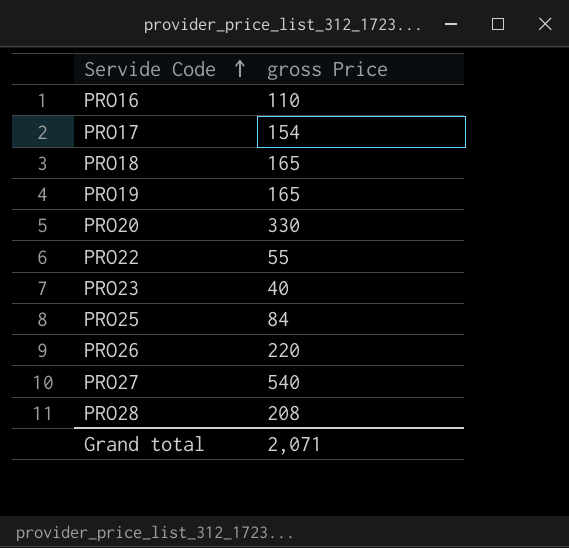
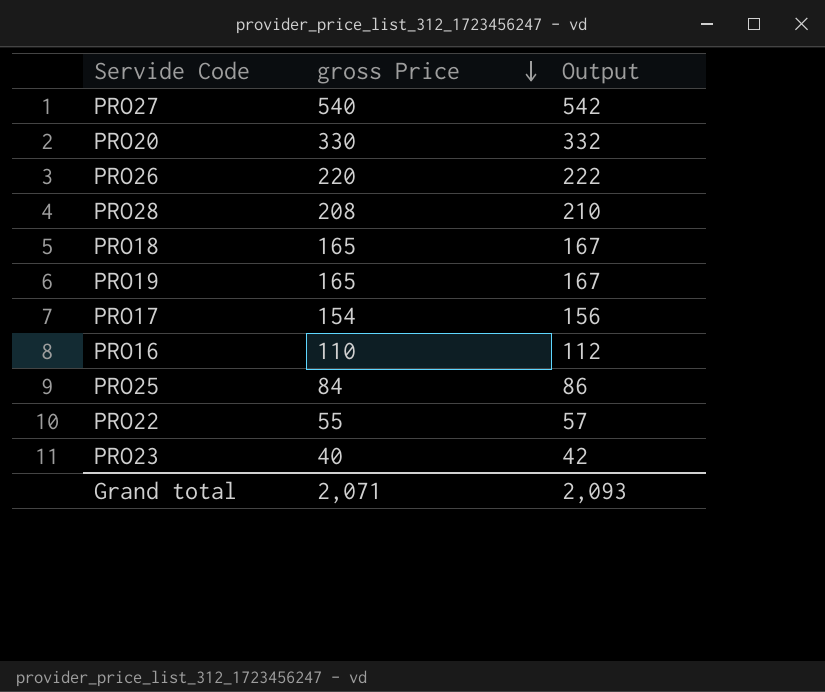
row order: Servide Code ascending -> gross Price descending
column Output | formula: none -> [gross Price] + 2

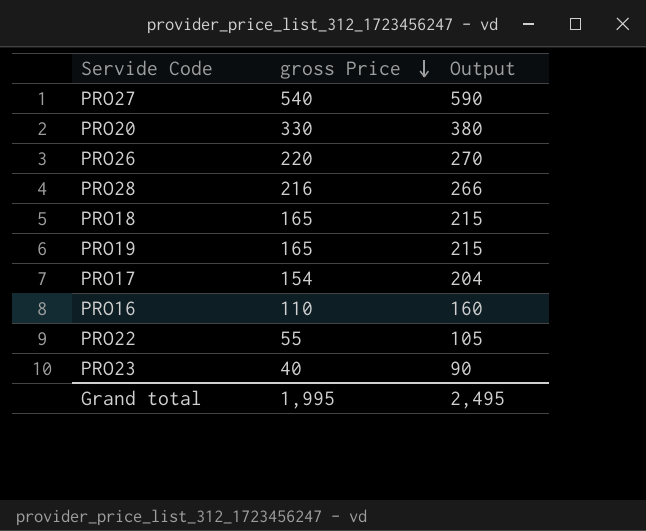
column Output | formula: [gross Price] + 2 -> [gross Price] + 50
row PRO25: 84 | 86 -> none
PRO28 | gross Price: 208 -> 216
Grand total | gross Price: 2,071 -> 1,995
Grand total | Output: 2,093 -> 2,495

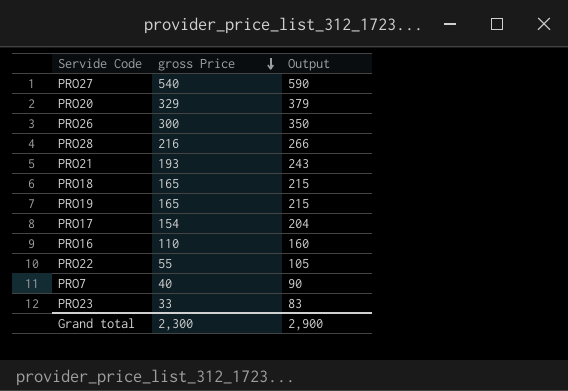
PRO20 | gross Price: 330 -> 329
PRO20 | Output: 380 -> 379
PRO26 | gross Price: 220 -> 300
PRO26 | Output: 270 -> 350
row PRO21: none -> 193 | 243
row PRO7: none -> 40 | 90
PRO23 | gross Price: 40 -> 33
PRO23 | Output: 90 -> 83
Grand total | gross Price: 1,995 -> 2,300
Grand total | Output: 2,495 -> 2,900

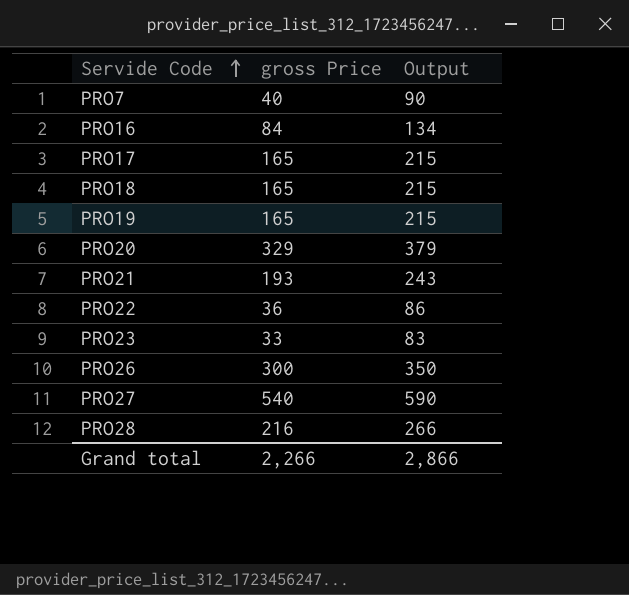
row order: gross Price descending -> Servide Code ascending
PRO16 | gross Price: 110 -> 84
PRO16 | Output: 160 -> 134
PRO17 | gross Price: 154 -> 165
PRO17 | Output: 204 -> 215
PRO22 | gross Price: 55 -> 36
PRO22 | Output: 105 -> 86
Grand total | gross Price: 2,300 -> 2,266
Grand total | Output: 2,900 -> 2,866

